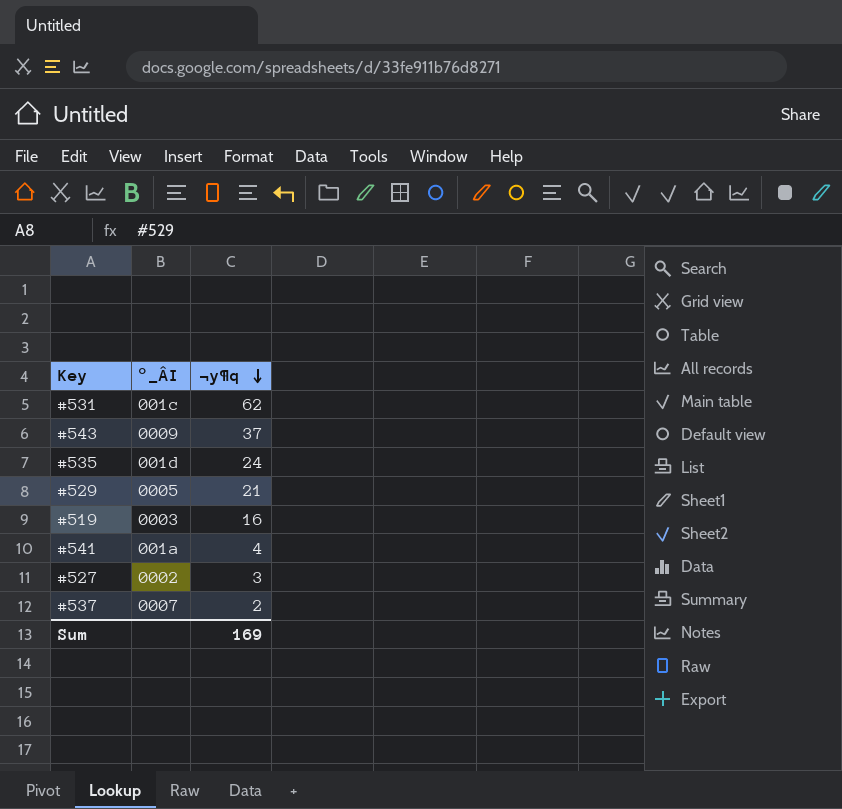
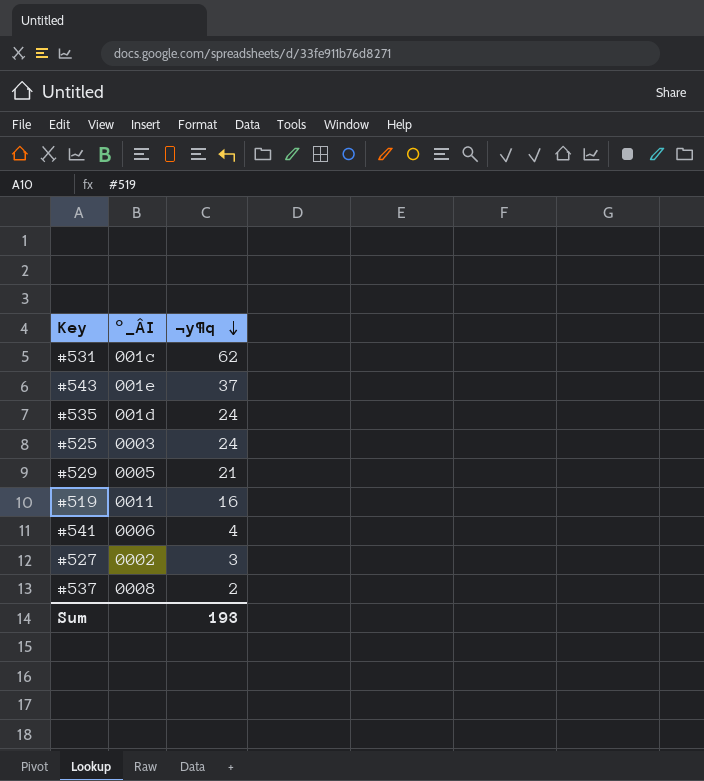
#543 | °_ÂI: 0009 -> 001e
row #525: none -> 0003 | 24
#519 | °_ÂI: 0003 -> 0011
#541 | °_ÂI: 001a -> 0006
#537 | °_ÂI: 0007 -> 0008
Sum | ¬y¶q: 169 -> 193

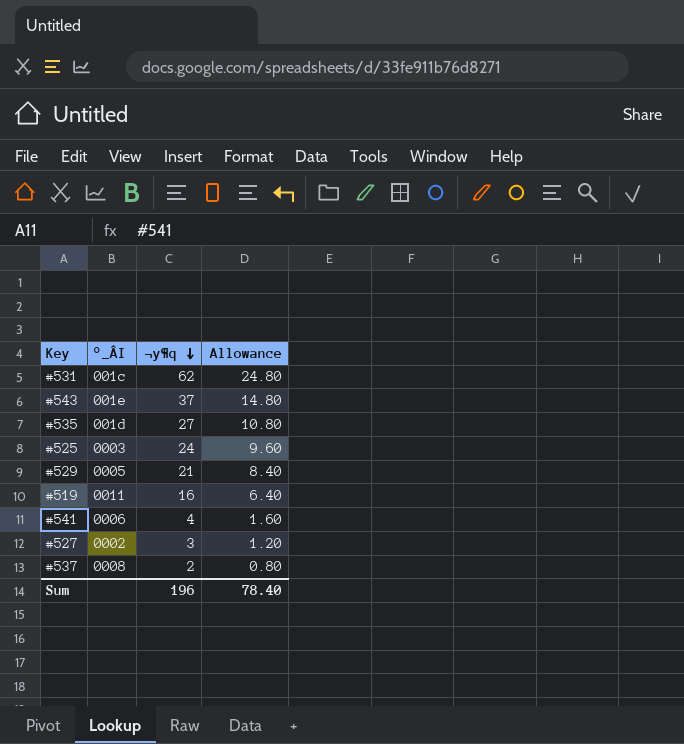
column Allowance | formula: none -> [¬y¶q] * 0.4
#535 | ¬y¶q: 24 -> 27
Sum | ¬y¶q: 193 -> 196

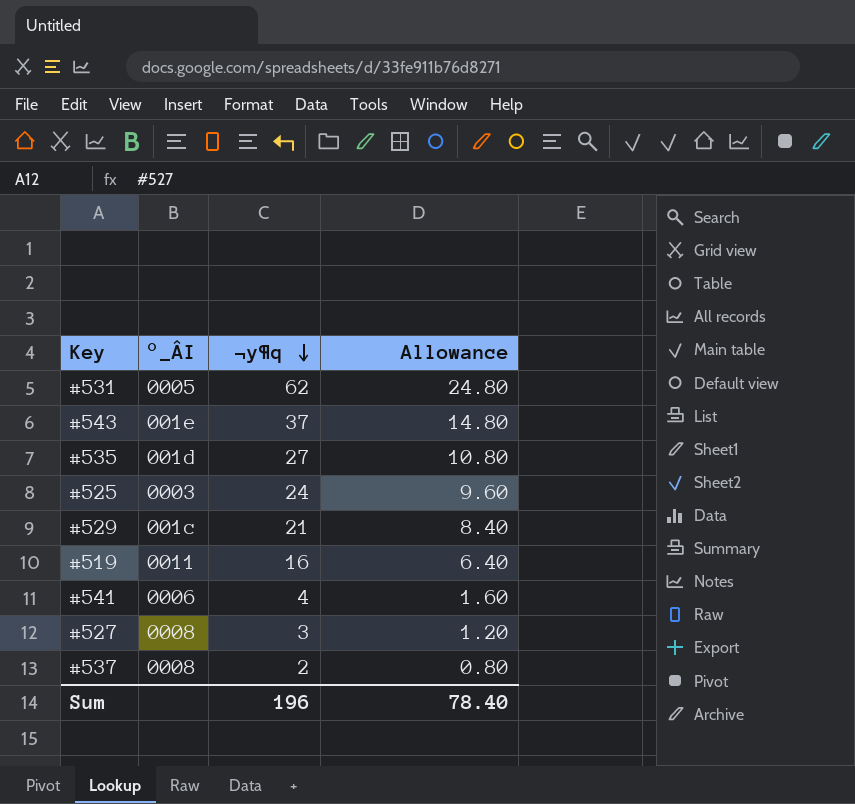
#531 | °_ÂI: 001c -> 0005
#529 | °_ÂI: 0005 -> 001c
#527 | °_ÂI: 0002 -> 0008

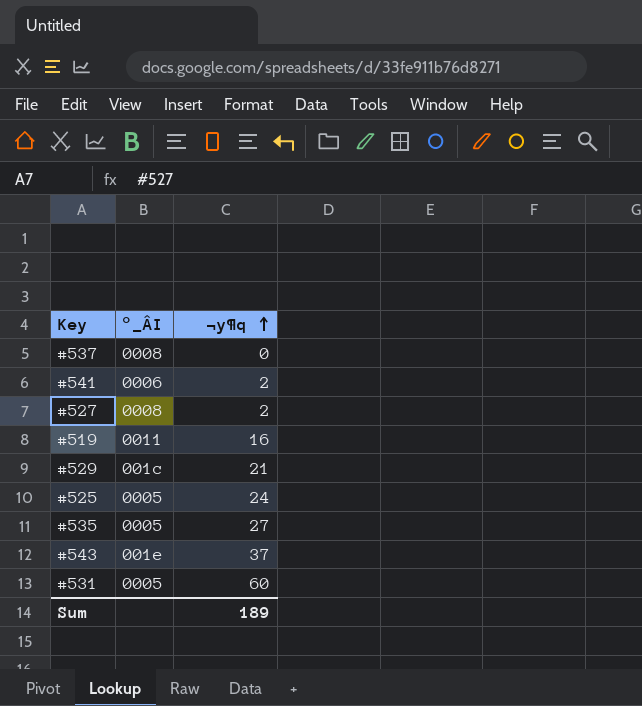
row order: ¬y¶q descending -> ¬y¶q ascending
column Allowance | formula: [¬y¶q] * 0.4 -> none
#537 | ¬y¶q: 2 -> 0
#541 | ¬y¶q: 4 -> 2
#527 | ¬y¶q: 3 -> 2
#525 | °_ÂI: 0003 -> 0005
#535 | °_ÂI: 001d -> 0005
#531 | ¬y¶q: 62 -> 60
Sum | ¬y¶q: 196 -> 189

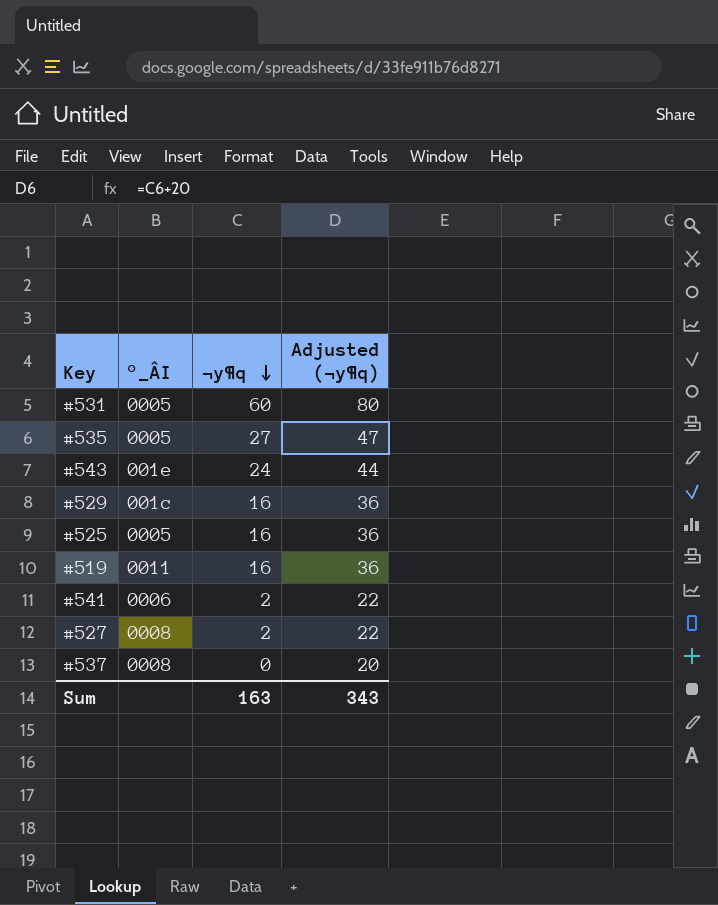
row order: ¬y¶q ascending -> ¬y¶q descending
column Adjusted (¬y¶q) | formula: none -> [¬y¶q] + 20
#543 | ¬y¶q: 37 -> 24
#529 | ¬y¶q: 21 -> 16
#525 | ¬y¶q: 24 -> 16
Sum | ¬y¶q: 189 -> 163

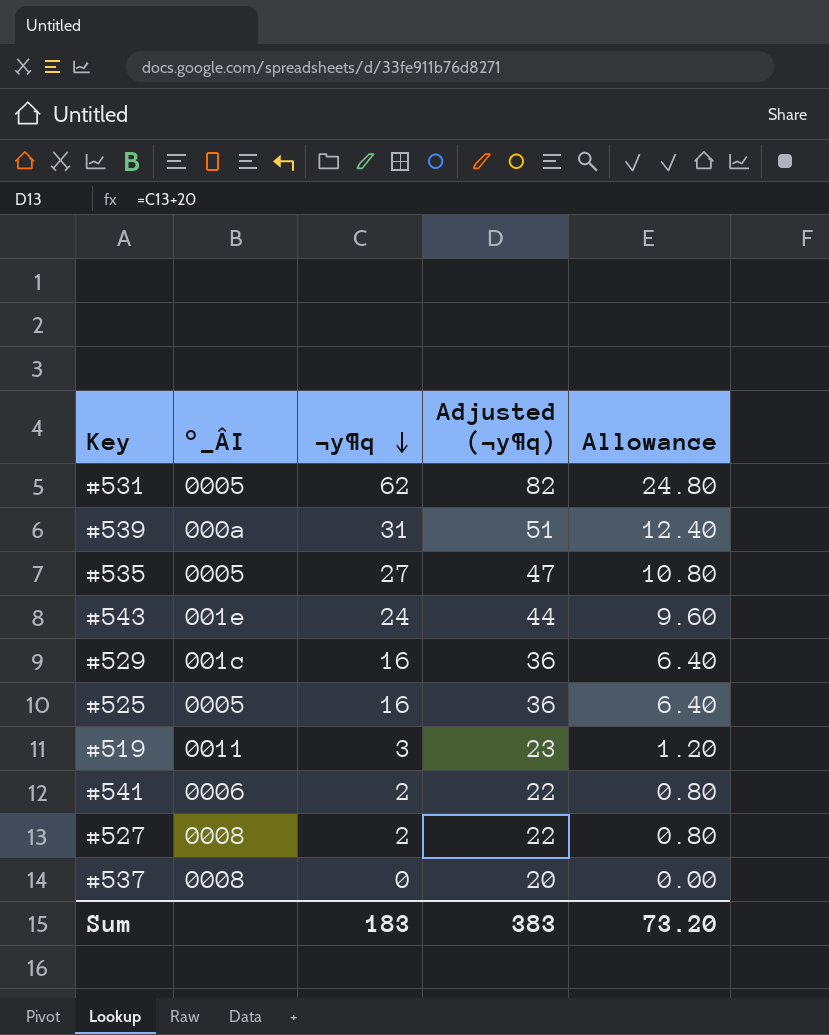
column Allowance | formula: none -> [¬y¶q] * 0.4
#531 | ¬y¶q: 60 -> 62
#531 | Adjusted (¬y¶q): 80 -> 82
row #539: none -> 000a | 31 | 51 | 12.40
#519 | ¬y¶q: 16 -> 3
#519 | Adjusted (¬y¶q): 36 -> 23
Sum | ¬y¶q: 163 -> 183
Sum | Adjusted (¬y¶q): 343 -> 383

